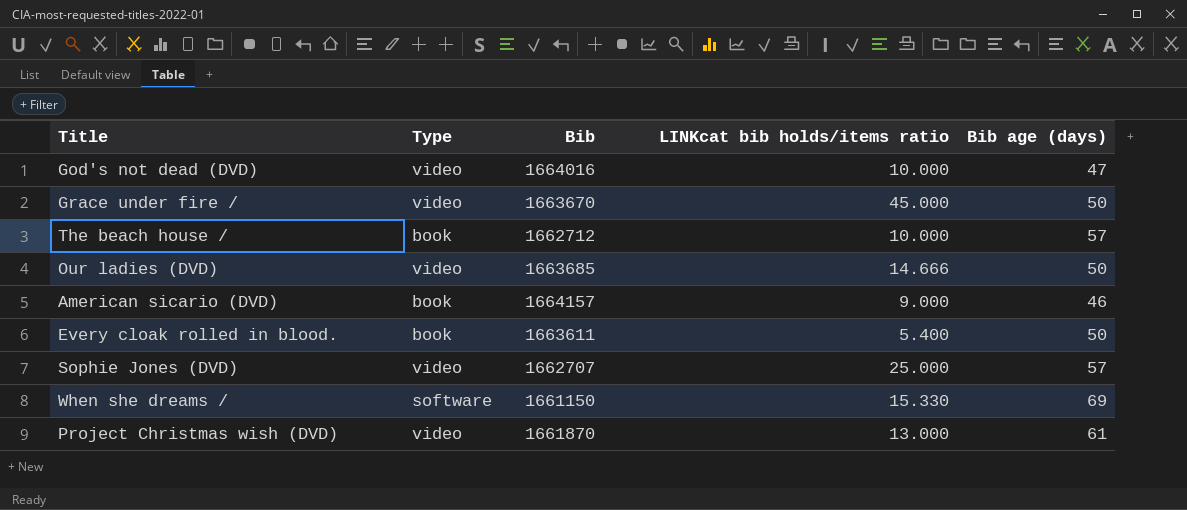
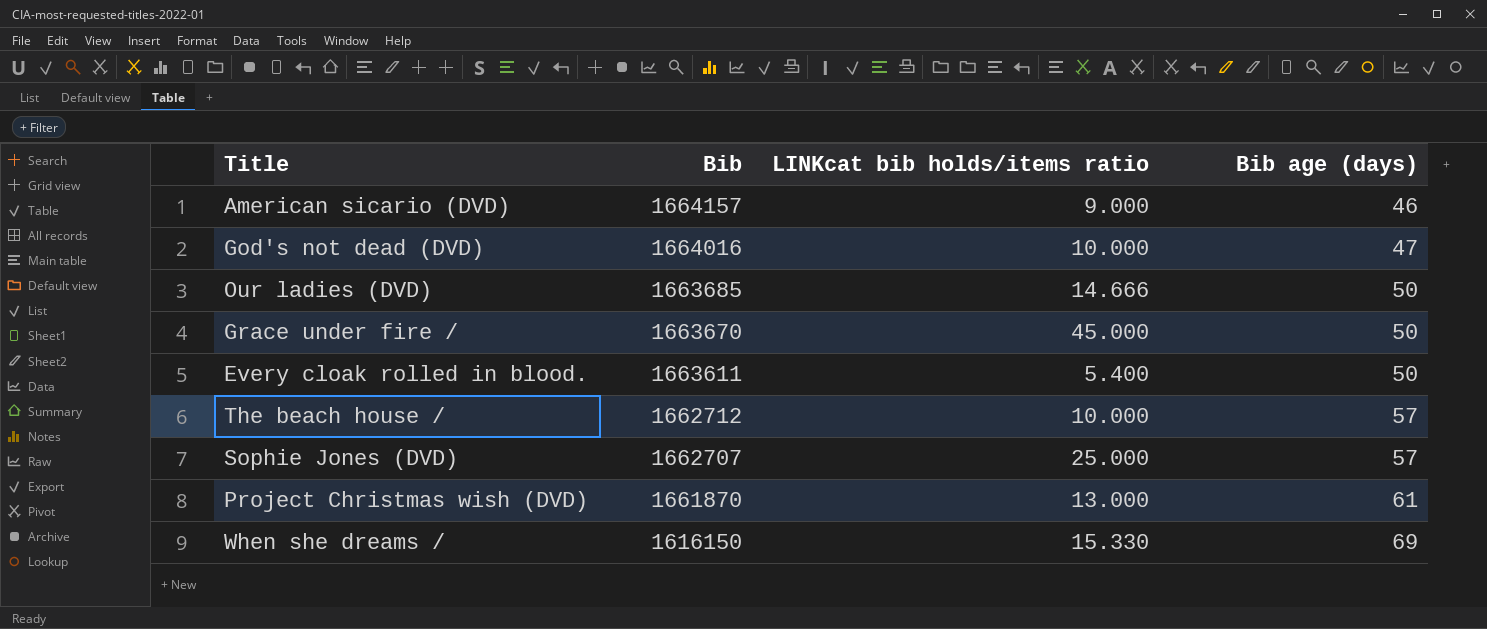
row order: none -> Bib descending
column Type | position: 2 -> none
When she dreams / | Bib: 1661150 -> 1616150

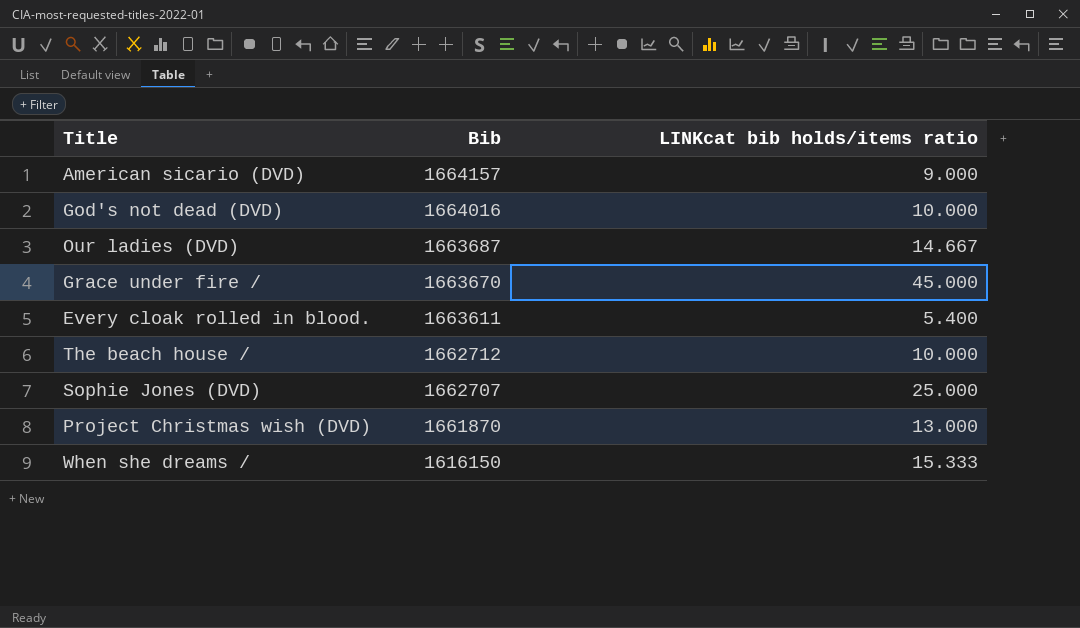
column Bib age (days) | position: 4 -> none
Our ladies (DVD) | Bib: 1663685 -> 1663687
Our ladies (DVD) | LINKcat bib holds/items ratio: 14.666 -> 14.667
When she dreams / | LINKcat bib holds/items ratio: 15.330 -> 15.333

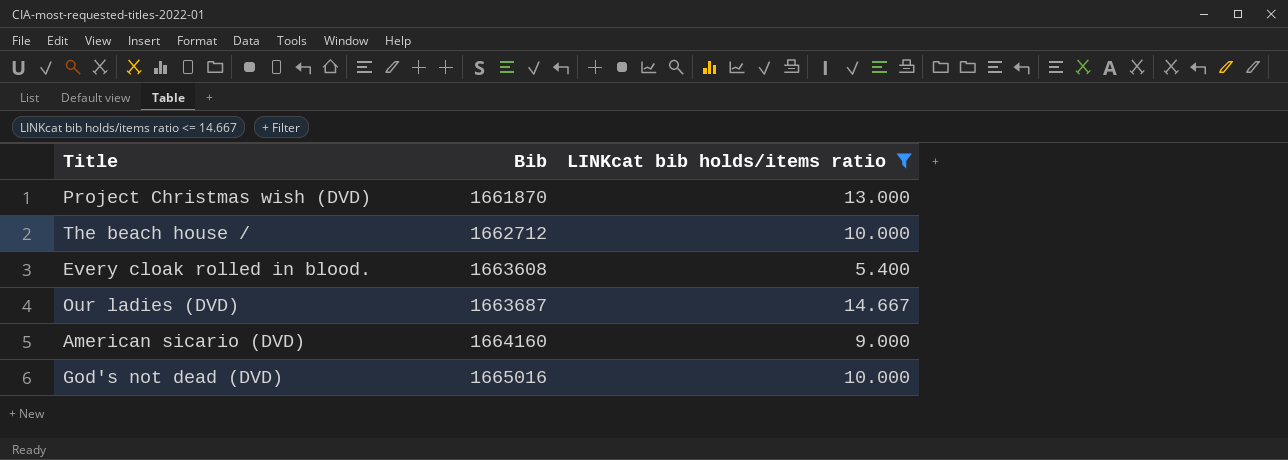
filter: none -> LINKcat bib holds/items ratio <= 14.667
row order: Bib descending -> Bib ascending
Every cloak rolled in blood. | Bib: 1663611 -> 1663608
American sicario (DVD) | Bib: 1664157 -> 1664160
God's not dead (DVD) | Bib: 1664016 -> 1665016

